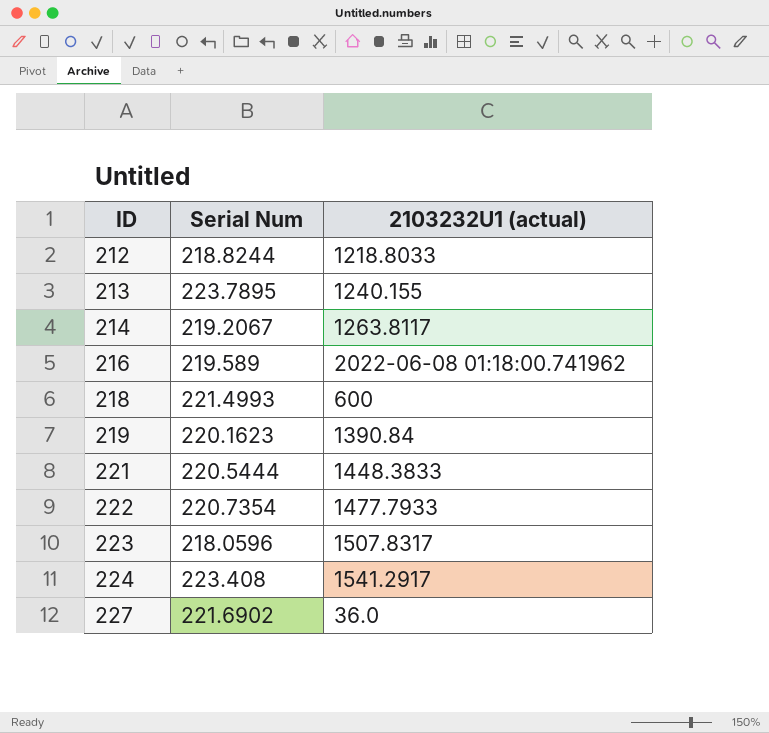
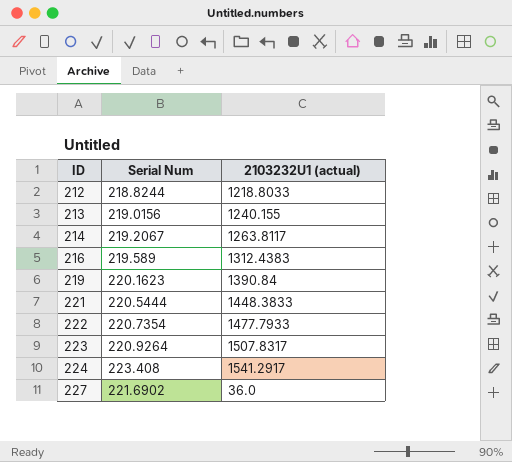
row 218: 221.4993 | 600 -> none
213 | Serial Num: 223.7895 -> 219.0156
216 | 2103232U1 (actual): 2022-06-08 01:18:00.741962 -> 1312.4383
223 | Serial Num: 218.0596 -> 220.9264

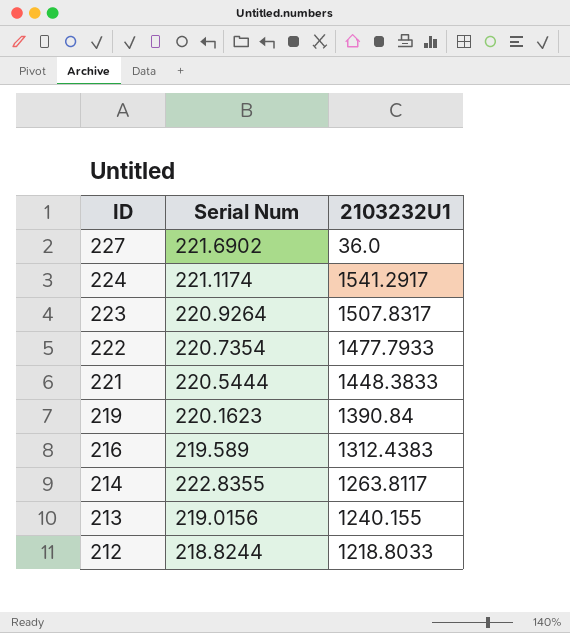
row order: ID ascending -> ID descending
column name: 2103232U1 (actual) -> 2103232U1
224 | Serial Num: 223.408 -> 221.1174
214 | Serial Num: 219.2067 -> 222.8355

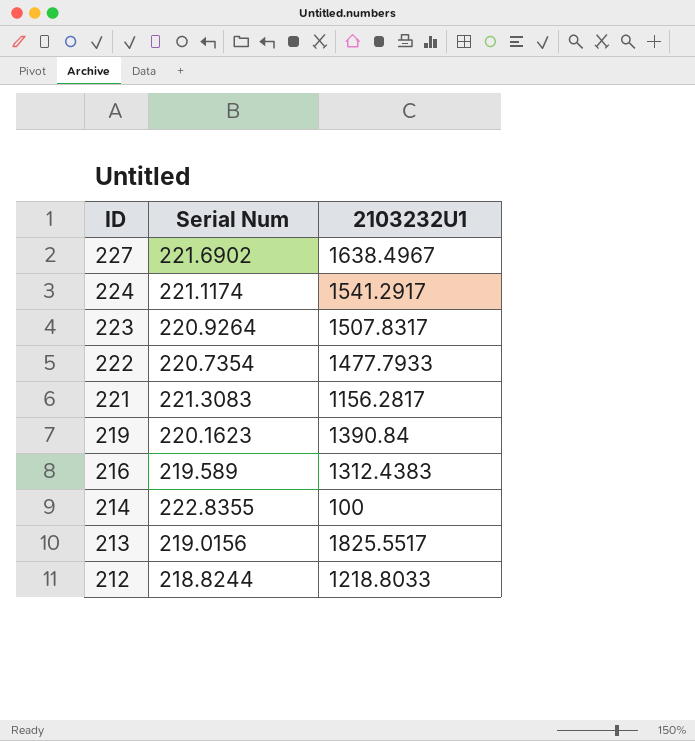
227 | 2103232U1: 36.0 -> 1638.4967
221 | Serial Num: 220.5444 -> 221.3083
221 | 2103232U1: 1448.3833 -> 1156.2817
214 | 2103232U1: 1263.8117 -> 100
213 | 2103232U1: 1240.155 -> 1825.5517

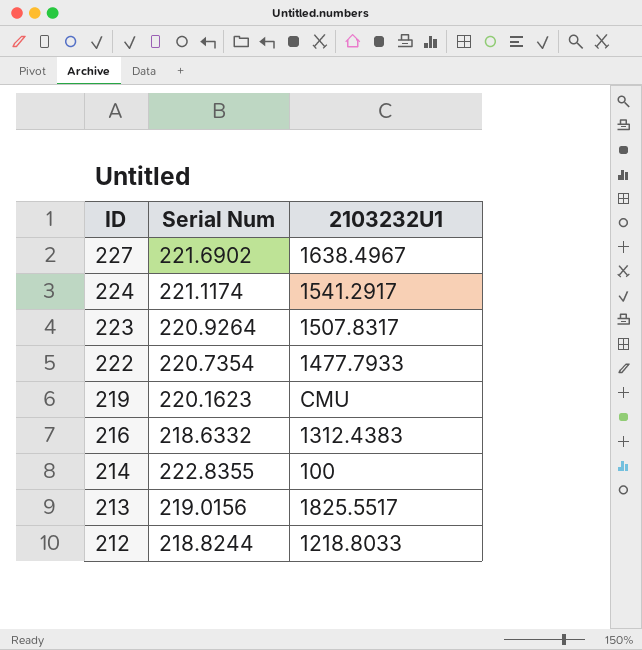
row 221: 221.3083 | 1156.2817 -> none
219 | 2103232U1: 1390.84 -> CMU
216 | Serial Num: 219.589 -> 218.6332

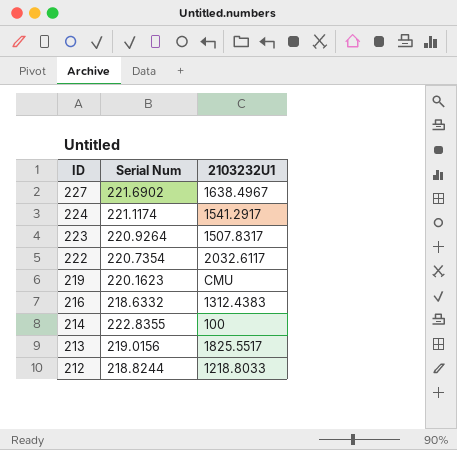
222 | 2103232U1: 1477.7933 -> 2032.6117

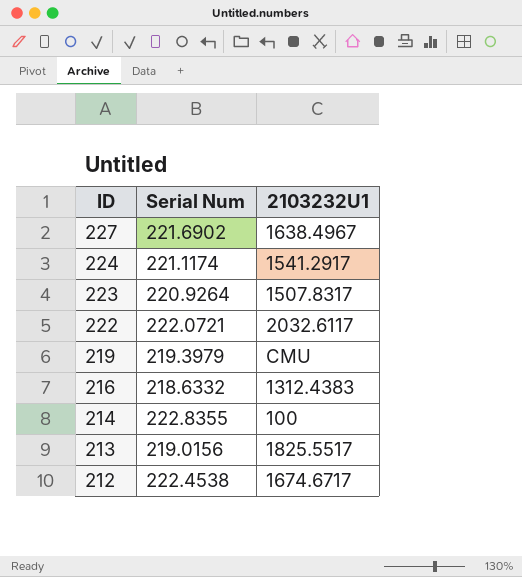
222 | Serial Num: 220.7354 -> 222.0721
219 | Serial Num: 220.1623 -> 219.3979
212 | Serial Num: 218.8244 -> 222.4538
212 | 2103232U1: 1218.8033 -> 1674.6717

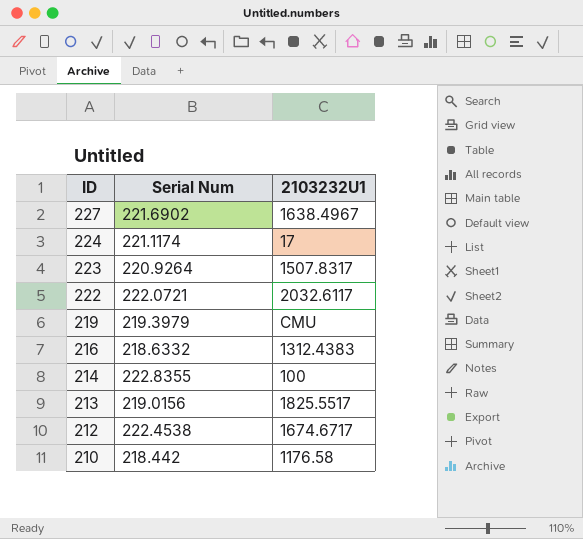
224 | 2103232U1: 1541.2917 -> 17
row 210: none -> 218.442 | 1176.58

